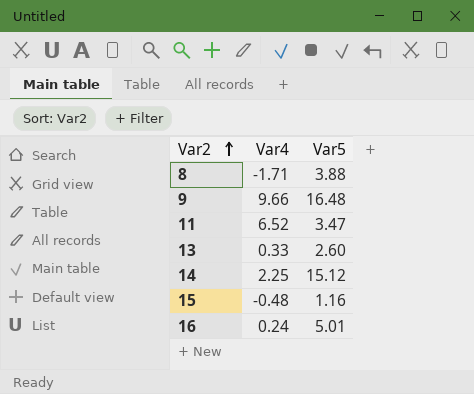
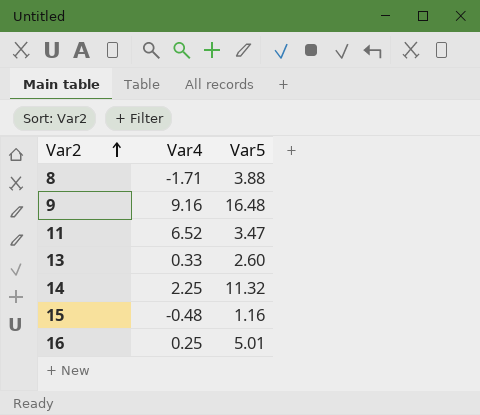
9 | Var4: 9.66 -> 9.16
14 | Var5: 15.12 -> 11.32
16 | Var4: 0.24 -> 0.25

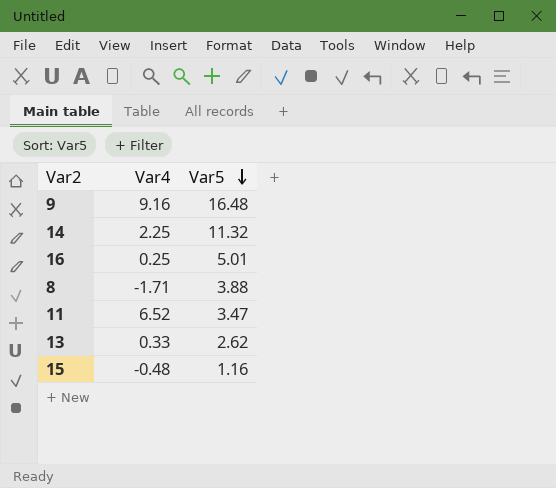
row order: Var2 ascending -> Var5 descending
13 | Var5: 2.60 -> 2.62

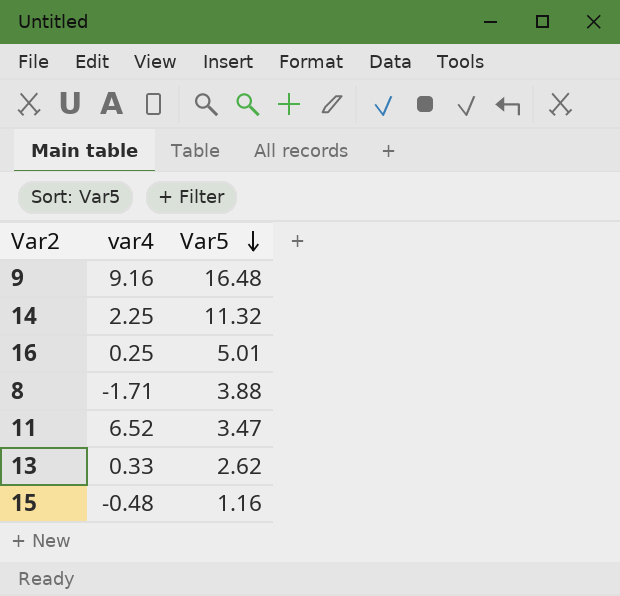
column name: Var4 -> var4

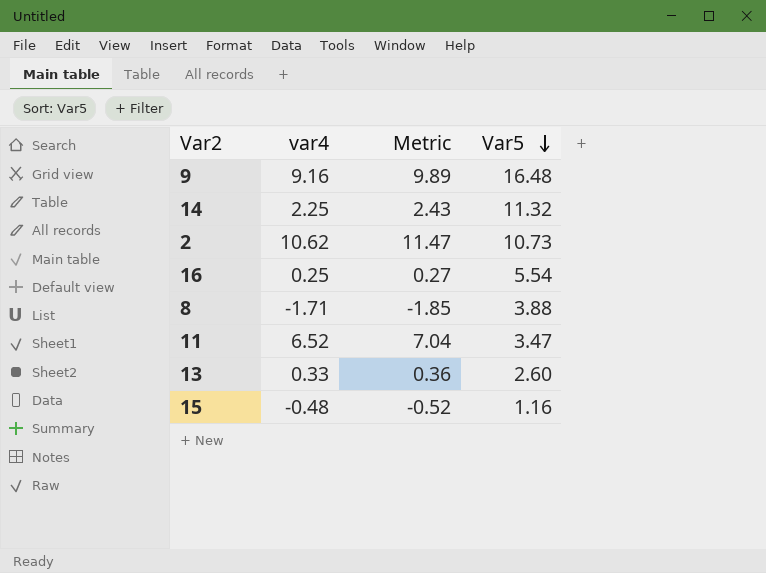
column Metric | formula: none -> [var4] * 1.08
row 2: none -> 10.62 | 11.47 | 10.73
16 | Var5: 5.01 -> 5.54
13 | Var5: 2.62 -> 2.60

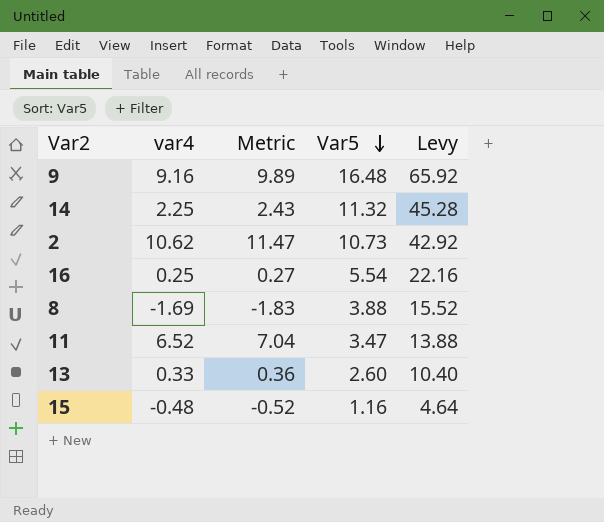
column Levy | formula: none -> [Var5] * 4
8 | var4: -1.71 -> -1.69
8 | Metric: -1.85 -> -1.83

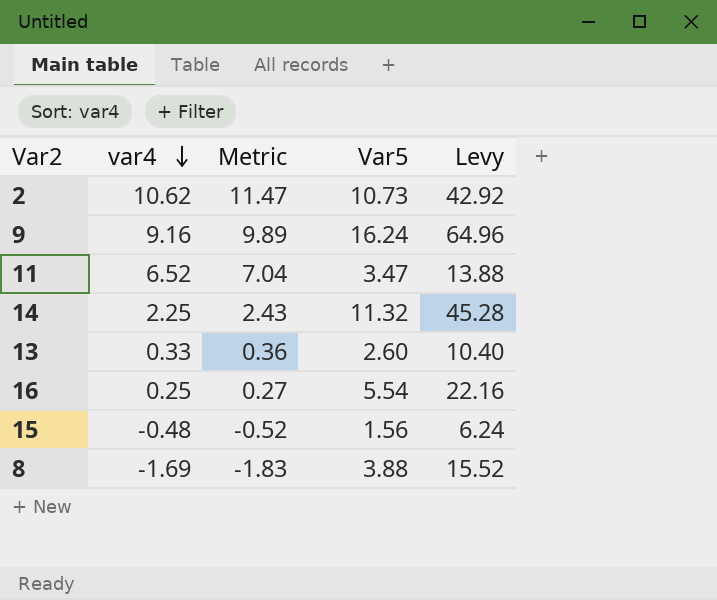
row order: Var5 descending -> var4 descending
9 | Var5: 16.48 -> 16.24
9 | Levy: 65.92 -> 64.96
15 | Var5: 1.16 -> 1.56
15 | Levy: 4.64 -> 6.24

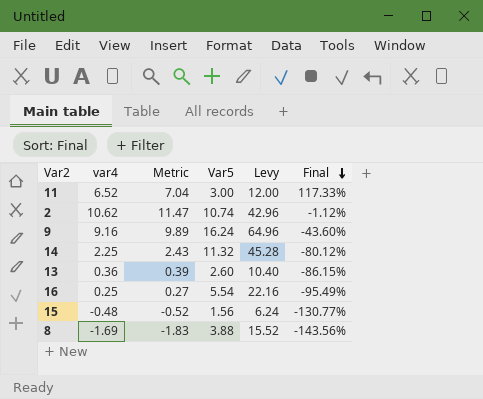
row order: var4 descending -> Final descending
column Final | formula: none -> ([var4] - [Var5]) / [Var5]
11 | Var5: 3.47 -> 3.00
11 | Levy: 13.88 -> 12.00
2 | Var5: 10.73 -> 10.74
2 | Levy: 42.92 -> 42.96
13 | var4: 0.33 -> 0.36
13 | Metric: 0.36 -> 0.39

